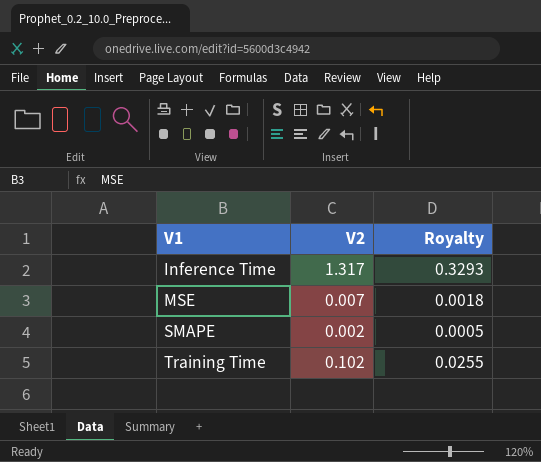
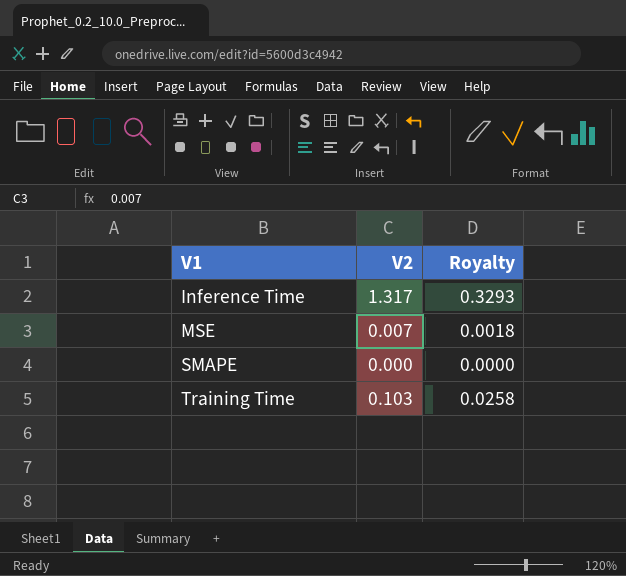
SMAPE | V2: 0.002 -> 0.000
SMAPE | Royalty: 0.0005 -> 0.0000
Training Time | V2: 0.102 -> 0.103
Training Time | Royalty: 0.0255 -> 0.0258

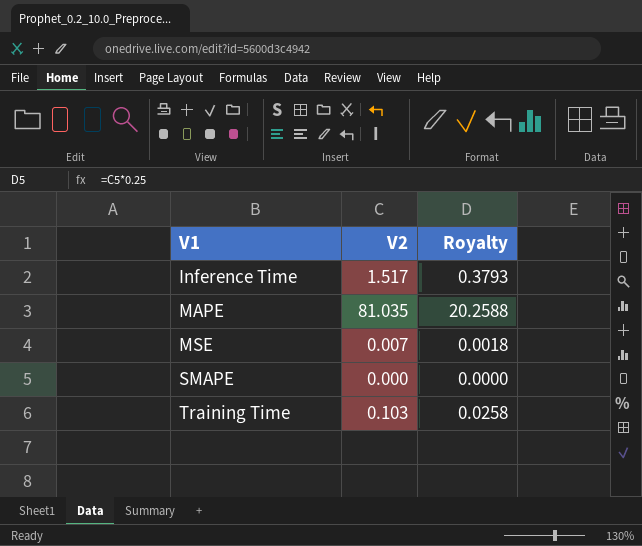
Inference Time | V2: 1.317 -> 1.517
Inference Time | Royalty: 0.3293 -> 0.3793
row MAPE: none -> 81.035 | 20.2588

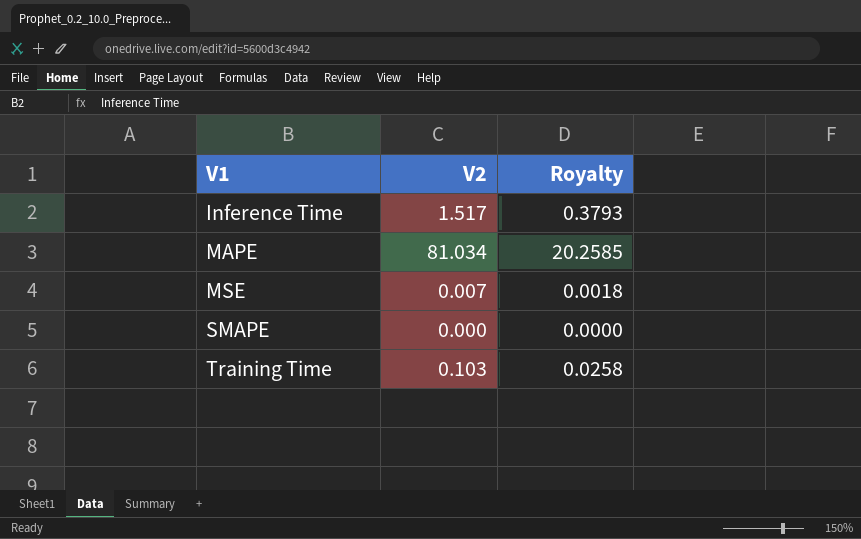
MAPE | V2: 81.035 -> 81.034
MAPE | Royalty: 20.2588 -> 20.2585

